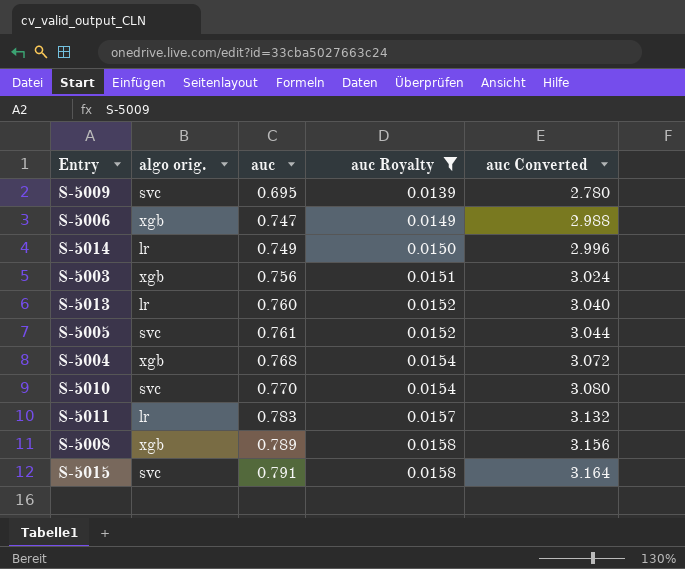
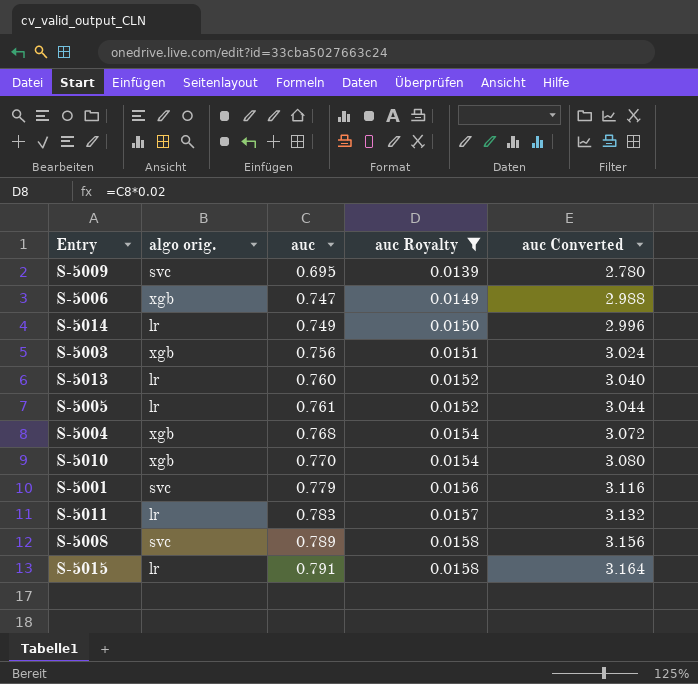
S-5005 | algo orig.: svc -> lr
S-5010 | algo orig.: svc -> xgb
row S-5001: none -> svc | 0.779 | 0.0156 | 3.116
S-5008 | algo orig.: xgb -> svc
S-5015 | algo orig.: svc -> lr

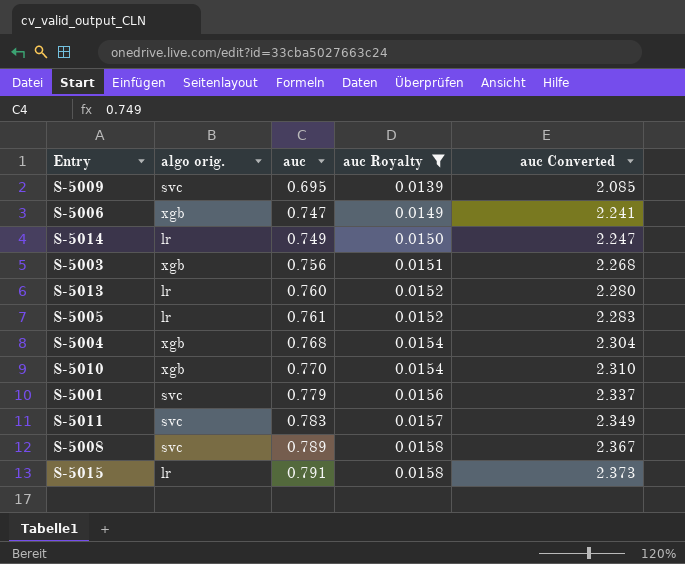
column auc Converted | formula: [auc] * 4 -> [auc] * 3
S-5011 | algo orig.: lr -> svc

